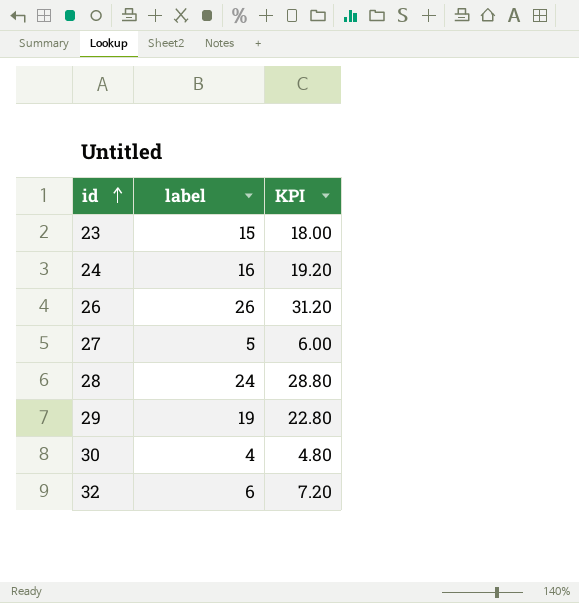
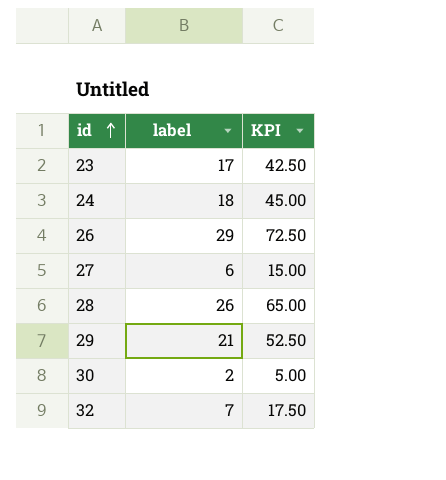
column KPI | formula: [label] * 1.2 -> [label] * 2.5
23 | label: 15 -> 17
24 | label: 16 -> 18
26 | label: 26 -> 29
27 | label: 5 -> 6
28 | label: 24 -> 26
29 | label: 19 -> 21
30 | label: 4 -> 2
32 | label: 6 -> 7

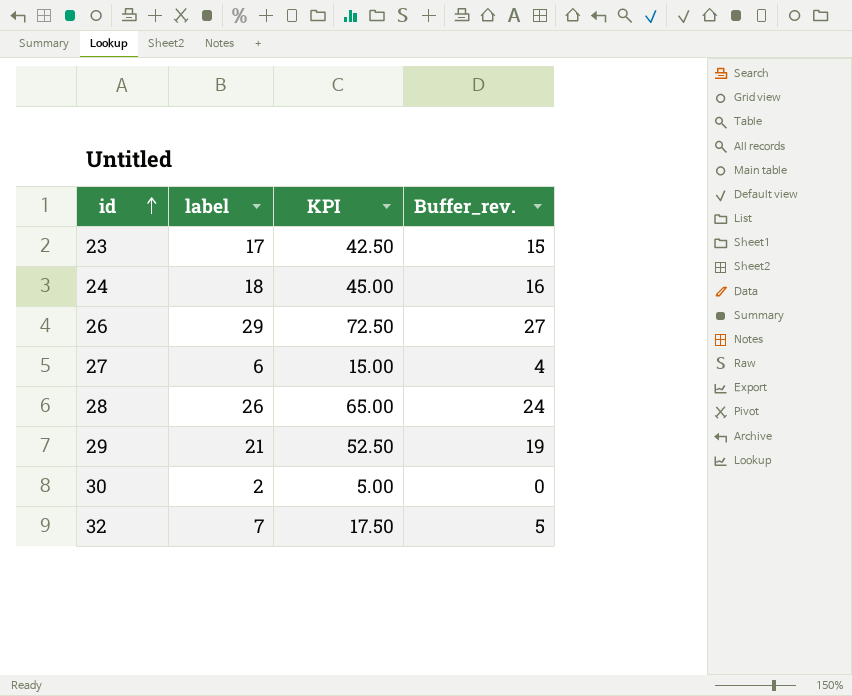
column Buffer_rev. | formula: none -> [label] - 2

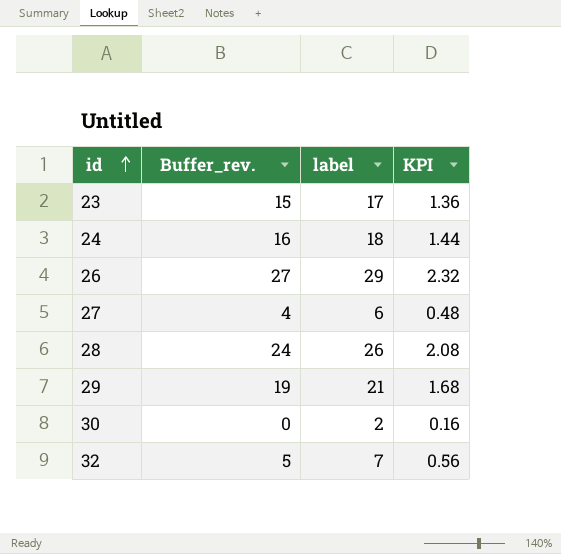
column Buffer_rev. | position: 4 -> 2
column KPI | formula: [label] * 2.5 -> [label] * 0.08

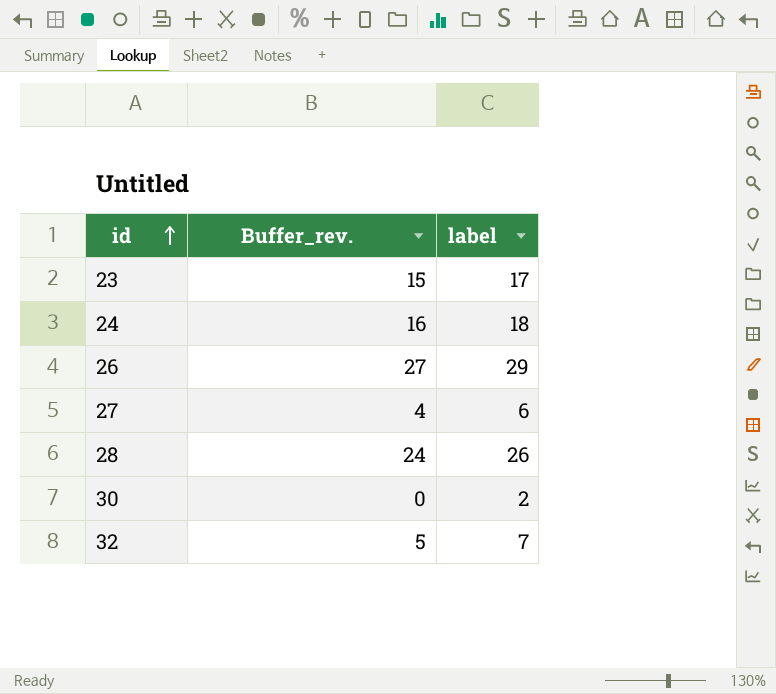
column KPI | formula: [label] * 0.08 -> none
row 29: 19 | 21 | 1.68 -> none

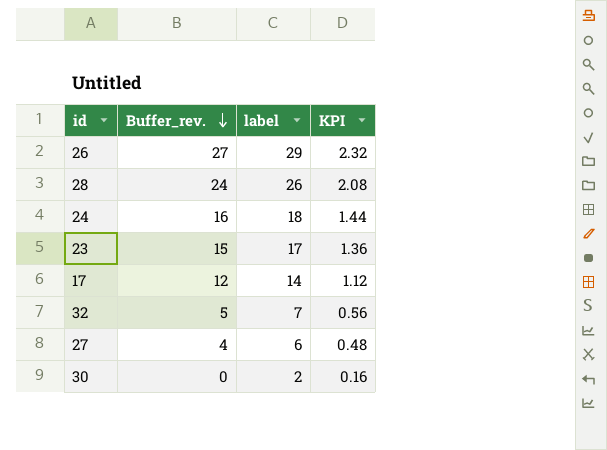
row order: id ascending -> Buffer_rev. descending
column KPI | formula: none -> [label] * 0.08
row 17: none -> 12 | 14 | 1.12

